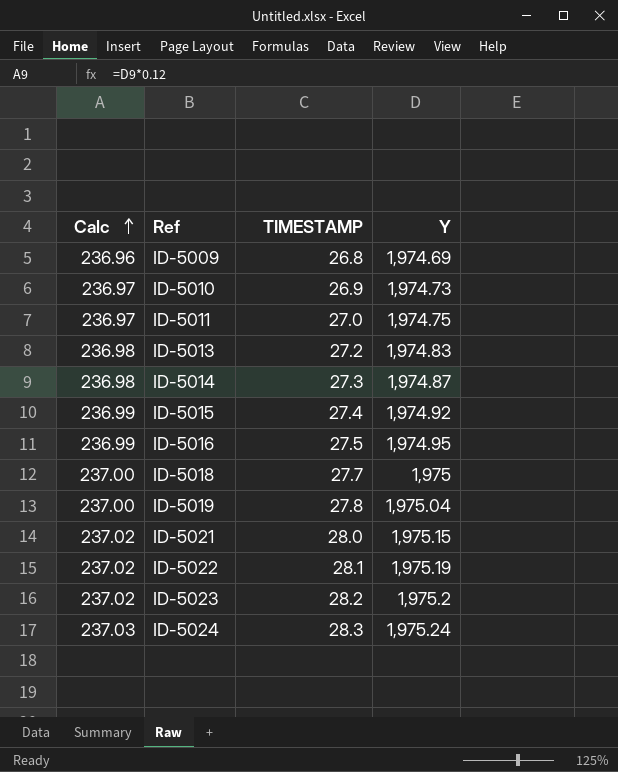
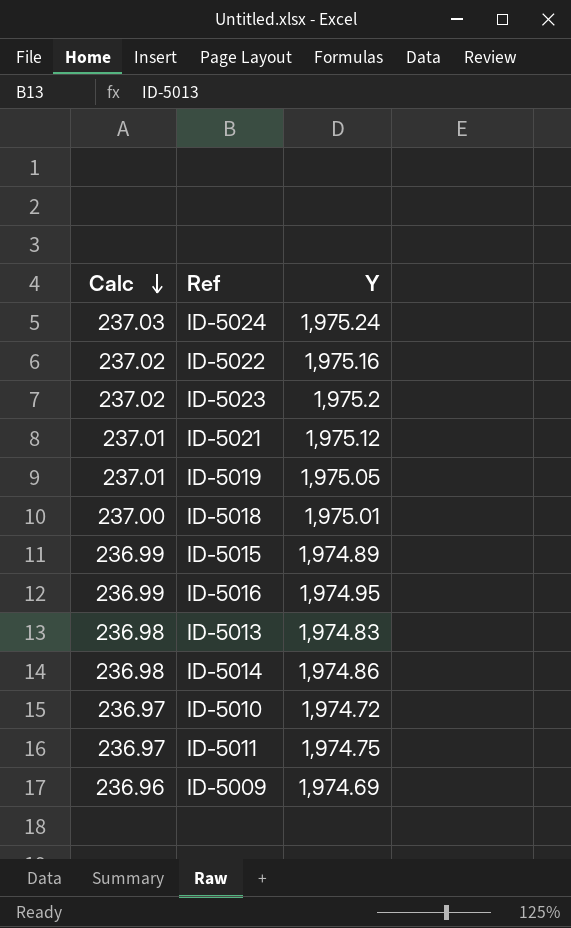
row order: Calc ascending -> Calc descending
column TIMESTAMP | position: 3 -> none
ID-5022 | Y: 1,975.19 -> 1,975.16
ID-5021 | Calc: 237.02 -> 237.01
ID-5021 | Y: 1,975.15 -> 1,975.12
ID-5019 | Calc: 237.00 -> 237.01
ID-5019 | Y: 1,975.04 -> 1,975.05
ID-5018 | Y: 1,975 -> 1,975.01
ID-5015 | Y: 1,974.92 -> 1,974.89
ID-5014 | Y: 1,974.87 -> 1,974.86
ID-5010 | Y: 1,974.73 -> 1,974.72

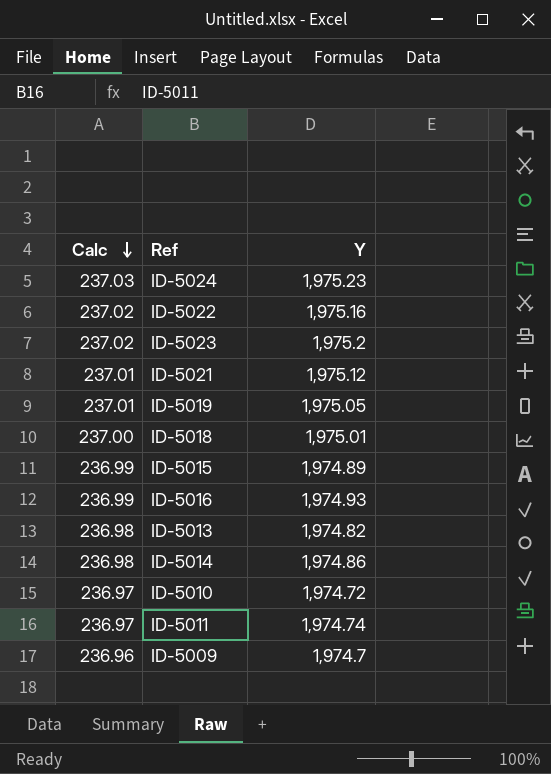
ID-5024 | Y: 1,975.24 -> 1,975.23
ID-5016 | Y: 1,974.95 -> 1,974.93
ID-5013 | Y: 1,974.83 -> 1,974.82
ID-5011 | Y: 1,974.75 -> 1,974.74
ID-5009 | Y: 1,974.69 -> 1,974.7

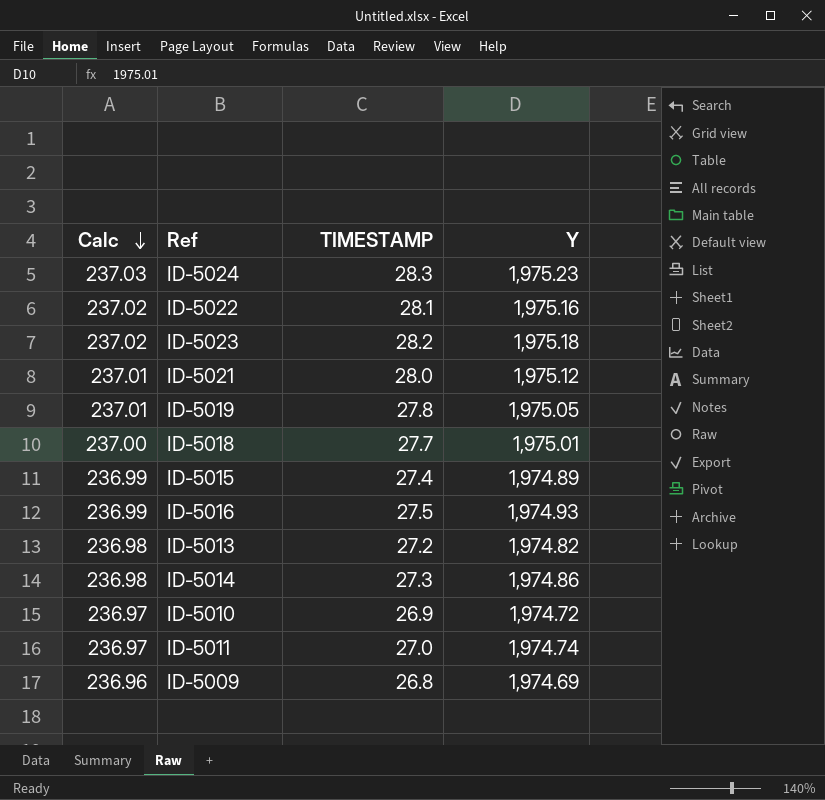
column TIMESTAMP | position: none -> 3
ID-5023 | Y: 1,975.2 -> 1,975.18
ID-5009 | Y: 1,974.7 -> 1,974.69

